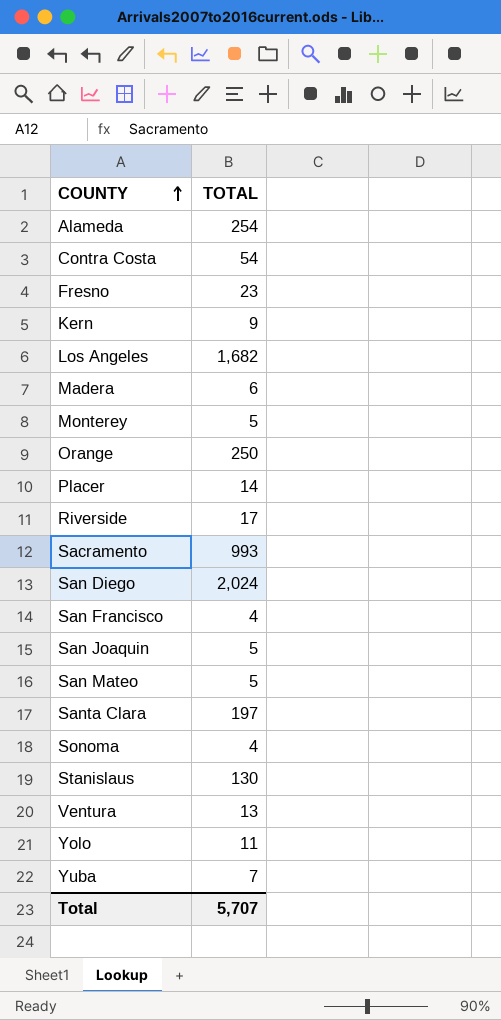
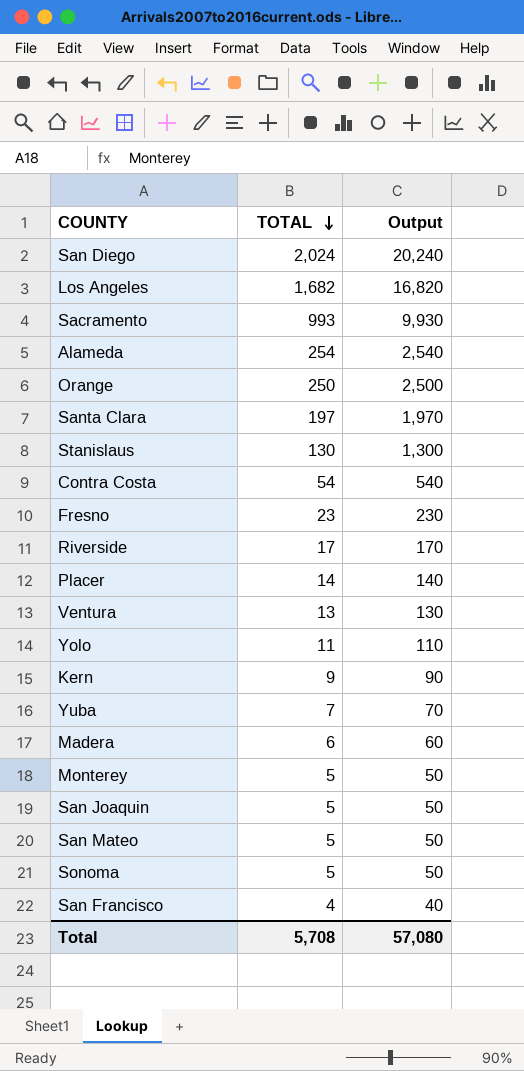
row order: COUNTY ascending -> TOTAL descending
column Output | formula: none -> [TOTAL] * 10
Sonoma | TOTAL: 4 -> 5
Total | TOTAL: 5,707 -> 5,708

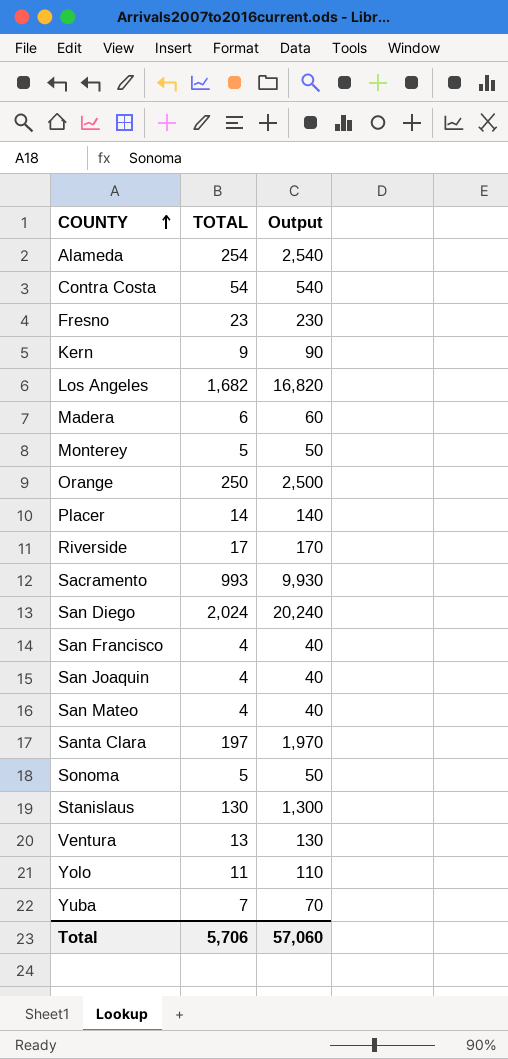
row order: TOTAL descending -> COUNTY ascending
San Joaquin | TOTAL: 5 -> 4
San Joaquin | Output: 50 -> 40
San Mateo | TOTAL: 5 -> 4
San Mateo | Output: 50 -> 40
Total | TOTAL: 5,708 -> 5,706
Total | Output: 57,080 -> 57,060

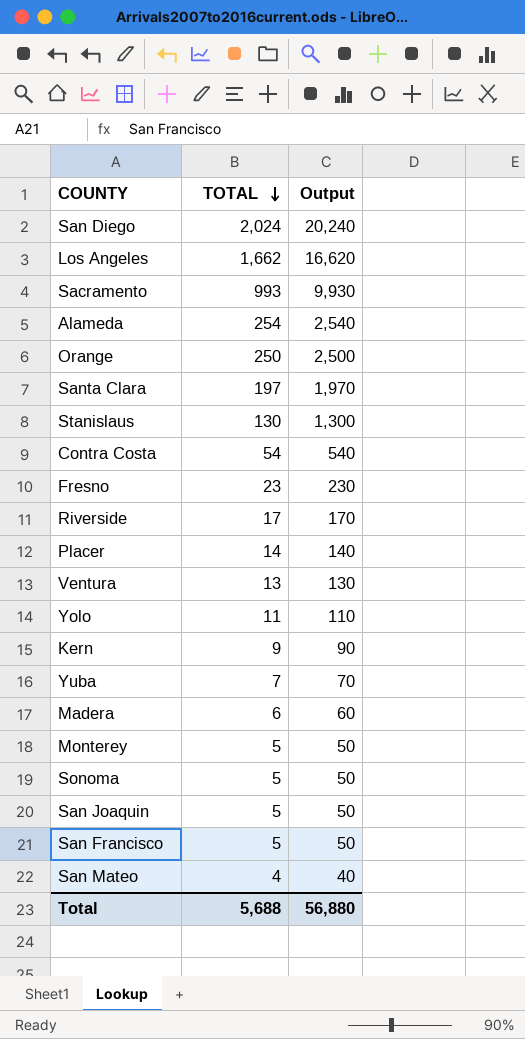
row order: COUNTY ascending -> TOTAL descending
Los Angeles | TOTAL: 1,682 -> 1,662
Los Angeles | Output: 16,820 -> 16,620
San Joaquin | TOTAL: 4 -> 5
San Joaquin | Output: 40 -> 50
San Francisco | TOTAL: 4 -> 5
San Francisco | Output: 40 -> 50
Total | TOTAL: 5,706 -> 5,688
Total | Output: 57,060 -> 56,880

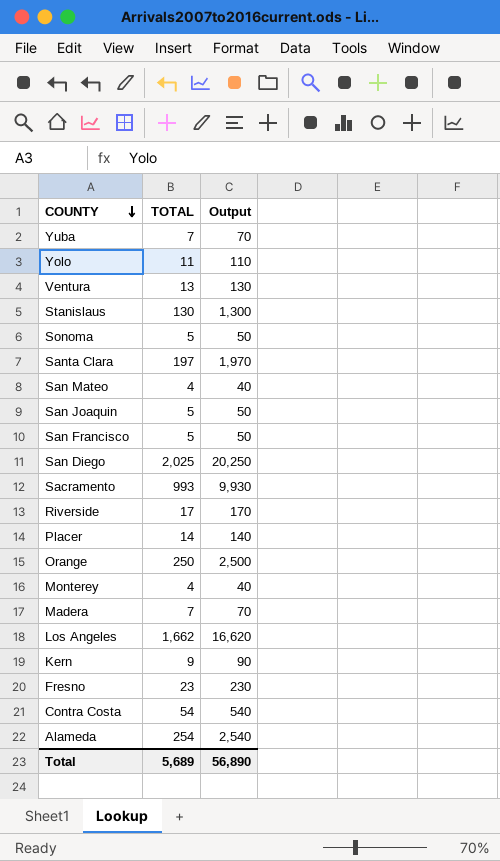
row order: TOTAL descending -> COUNTY descending
San Diego | TOTAL: 2,024 -> 2,025
San Diego | Output: 20,240 -> 20,250
Monterey | TOTAL: 5 -> 4
Monterey | Output: 50 -> 40
Madera | TOTAL: 6 -> 7
Madera | Output: 60 -> 70
Total | TOTAL: 5,688 -> 5,689
Total | Output: 56,880 -> 56,890

